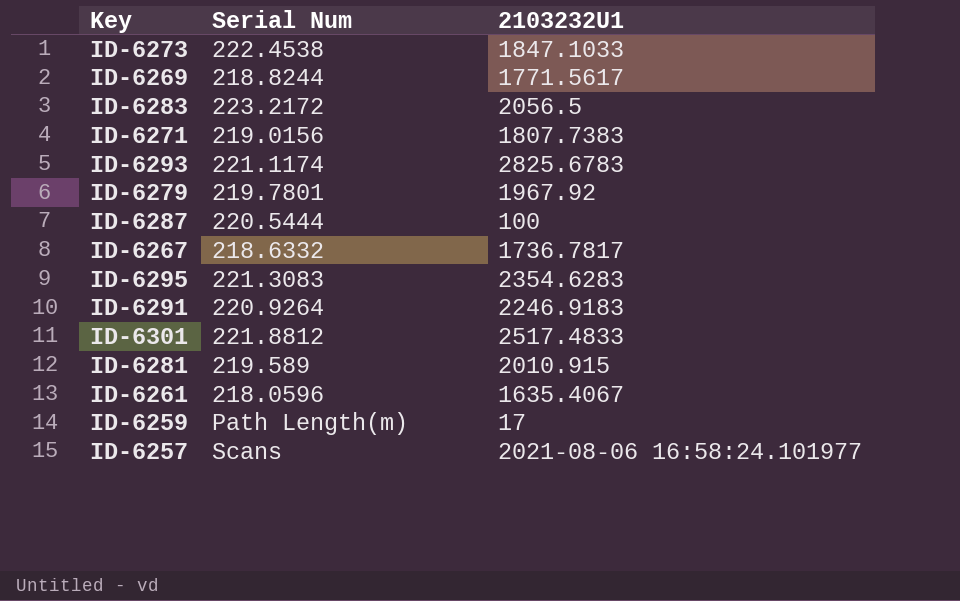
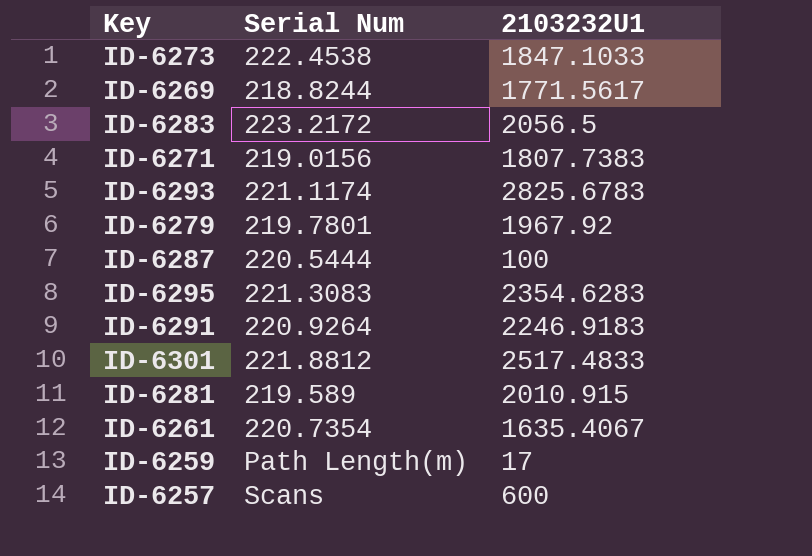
row ID-6267: 218.6332 | 1736.7817 -> none
ID-6261 | Serial Num: 218.0596 -> 220.7354
ID-6257 | 2103232U1: 2021-08-06 16:58:24.101977 -> 600

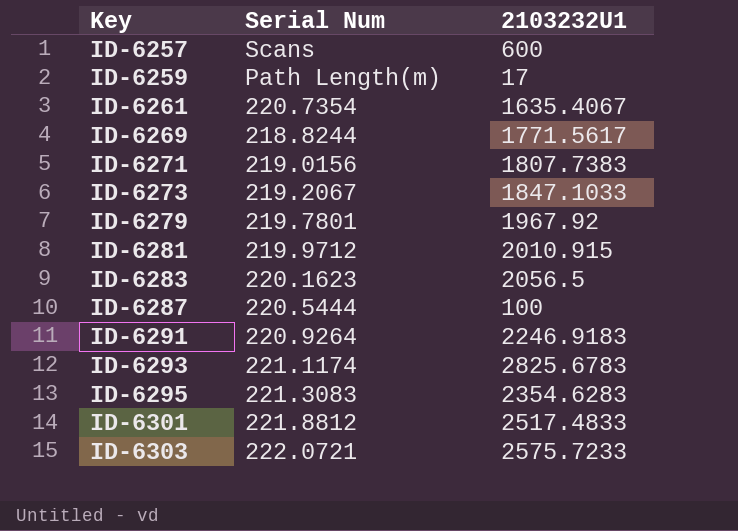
row order: none -> Key ascending
ID-6273 | Serial Num: 222.4538 -> 219.2067
ID-6281 | Serial Num: 219.589 -> 219.9712
ID-6283 | Serial Num: 223.2172 -> 220.1623
row ID-6303: none -> 222.0721 | 2575.7233

